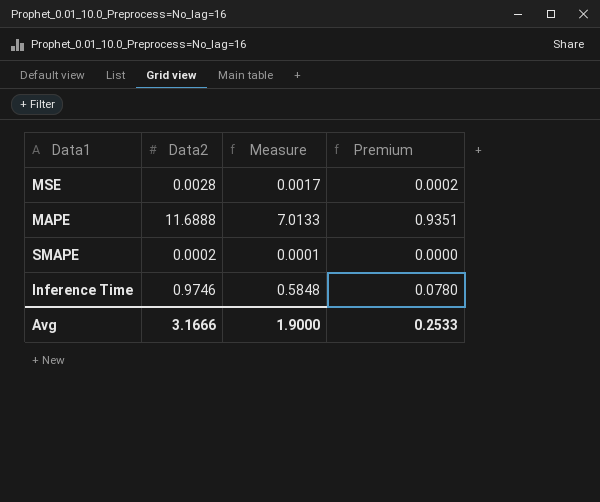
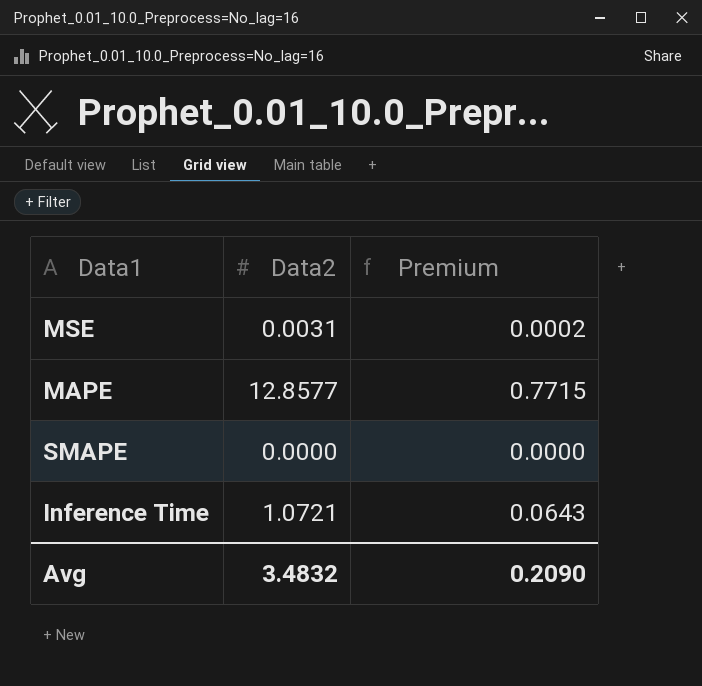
column Measure | formula: [Data2] * 0.6 -> none
column Premium | formula: [Data2] * 0.08 -> [Data2] * 0.06
MSE | Data2: 0.0028 -> 0.0031
MAPE | Data2: 11.6888 -> 12.8577
SMAPE | Data2: 0.0002 -> 0.0000
Inference Time | Data2: 0.9746 -> 1.0721
Avg | Data2: 3.1666 -> 3.4832
Avg | Premium: 0.2533 -> 0.2090

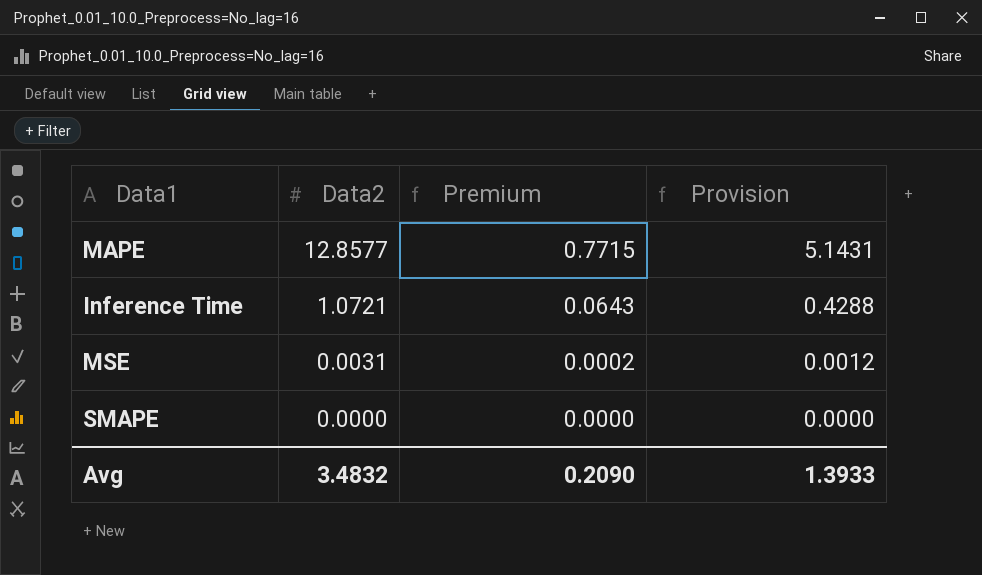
row order: none -> Data2 descending
column Provision | formula: none -> [Data2] * 0.4

